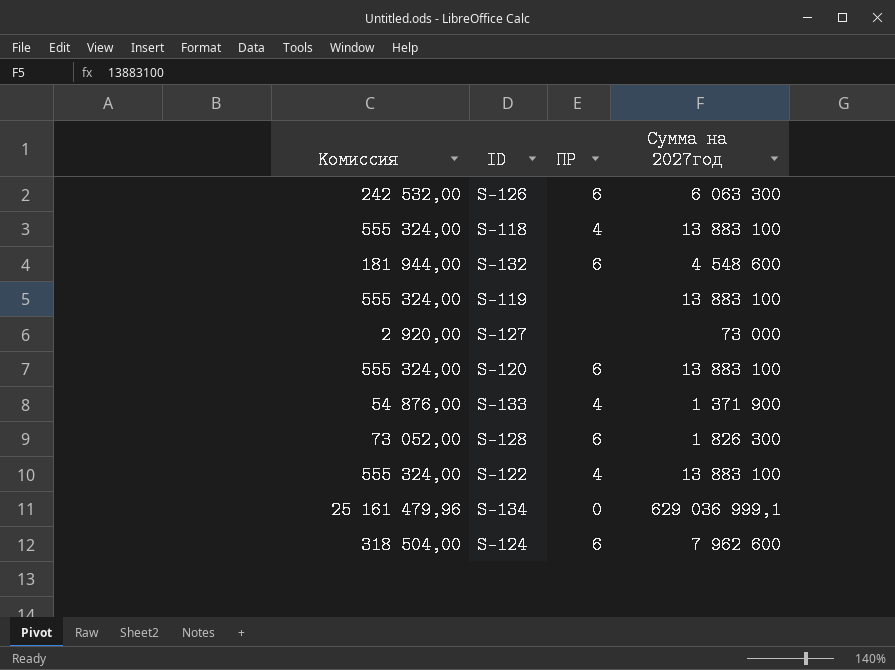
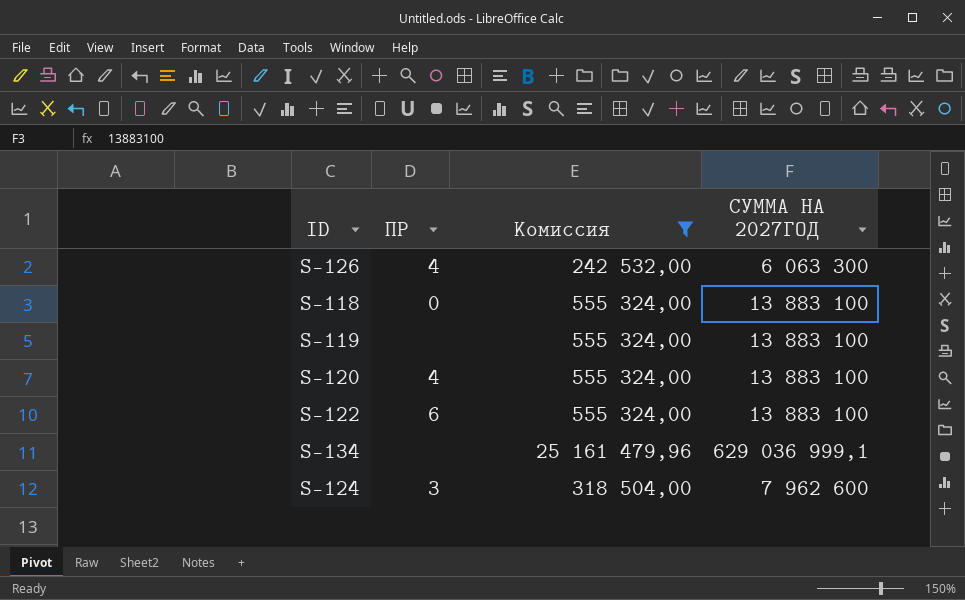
filter: none -> Комиссия >= 242 532,00
column Комиссия | position: 1 -> 3
column name: Сумма на 2027год -> СУММА НА 2027ГОД
S-126 | ПР: 6 -> 4
S-118 | ПР: 4 -> 0
S-120 | ПР: 6 -> 4
S-122 | ПР: 4 -> 6
S-134 | ПР: 0 -> none
S-124 | ПР: 6 -> 3

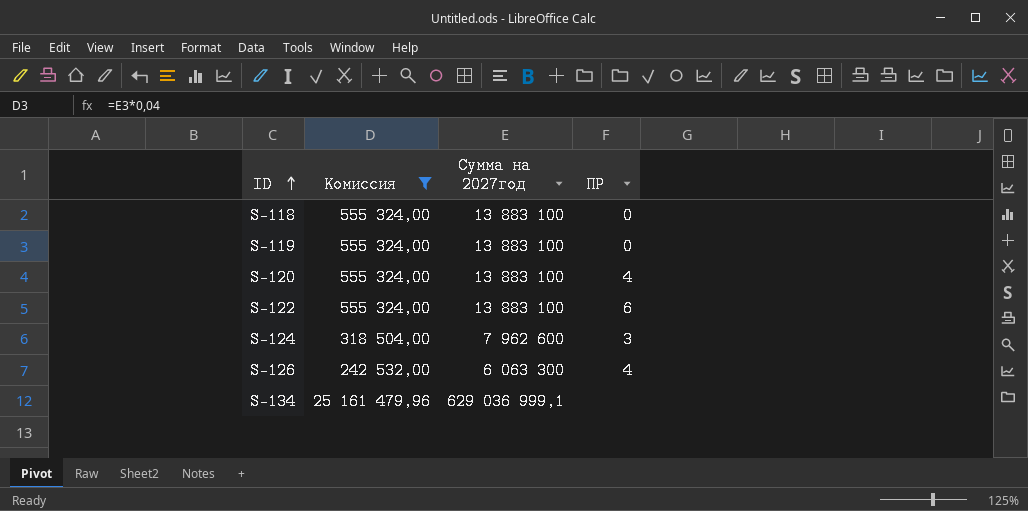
row order: none -> ID ascending
column name: СУММА НА 2027ГОД -> Сумма на 2027год
column ПР | position: 2 -> 4
S-119 | ПР: none -> 0

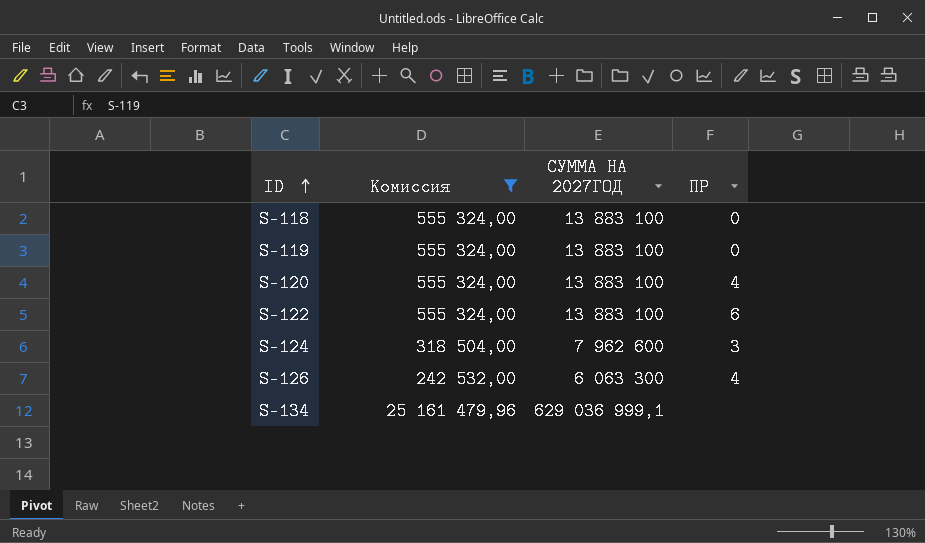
column name: Сумма на 2027год -> СУММА НА 2027ГОД

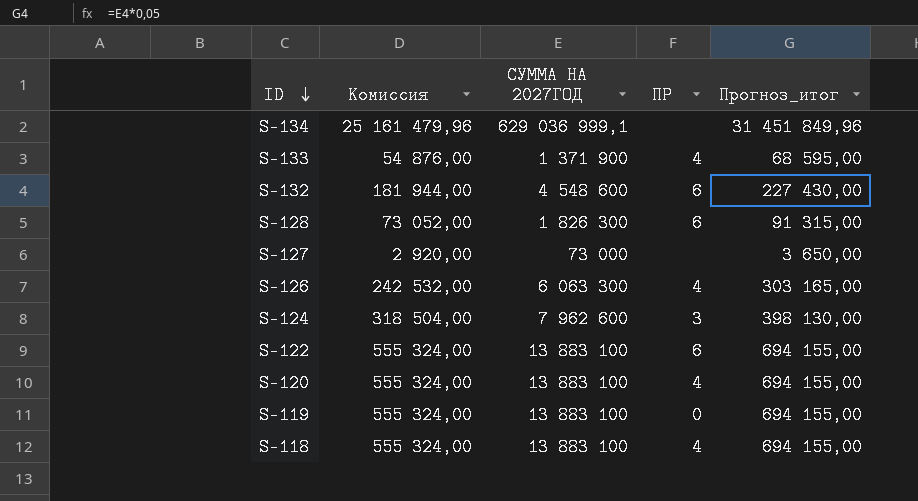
filter: Комиссия >= 242 532,00 -> none
row order: ID ascending -> ID descending
column Прогноз_итог | formula: none -> [СУММА НА 2027ГОД] * 0,05
S-118 | ПР: 0 -> 4

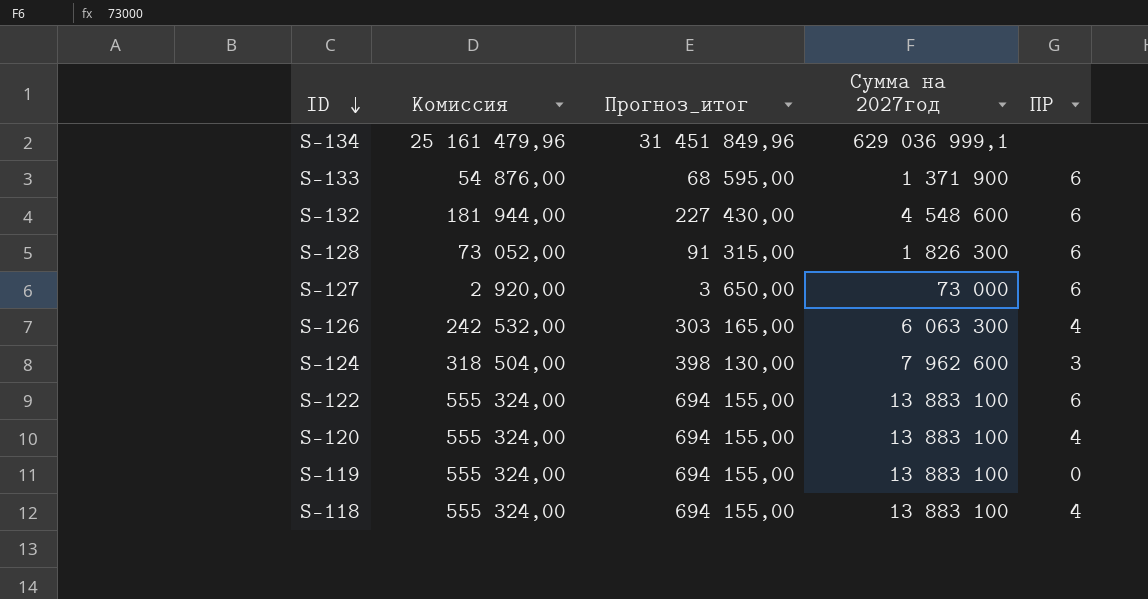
column Прогноз_итог | position: 5 -> 3
column name: СУММА НА 2027ГОД -> Сумма на 2027год
S-133 | ПР: 4 -> 6
S-127 | ПР: none -> 6

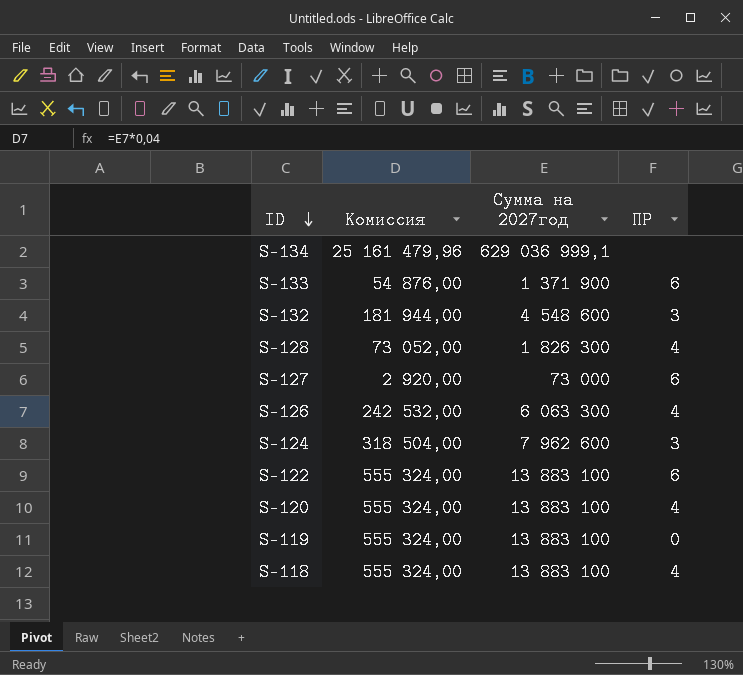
column Прогноз_итог | formula: [Сумма на 2027год] * 0,05 -> none
S-132 | ПР: 6 -> 3
S-128 | ПР: 6 -> 4

